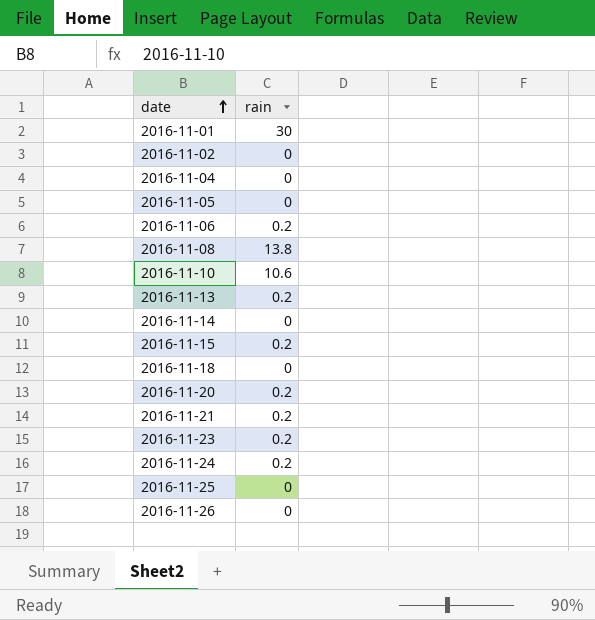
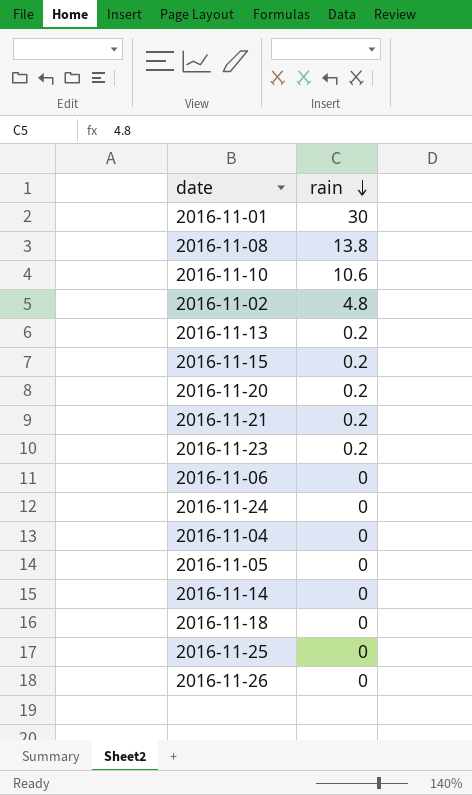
row order: date ascending -> rain descending
2016-11-02 | rain: 0 -> 4.8
2016-11-06 | rain: 0.2 -> 0
2016-11-24 | rain: 0.2 -> 0

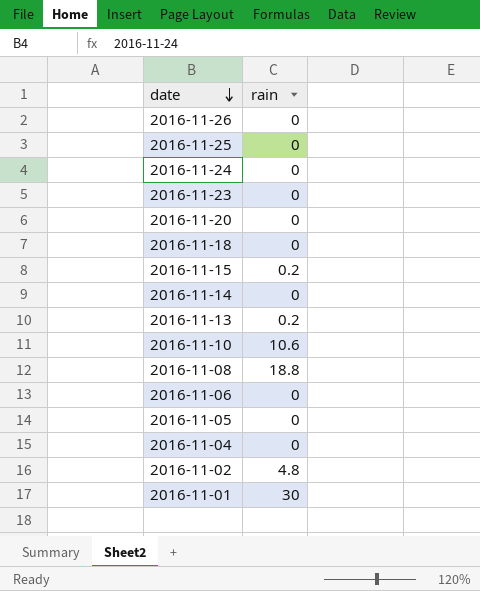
row order: rain descending -> date descending
row 2016-11-21: 0.2 -> none
2016-11-23 | rain: 0.2 -> 0
2016-11-20 | rain: 0.2 -> 0
2016-11-08 | rain: 13.8 -> 18.8

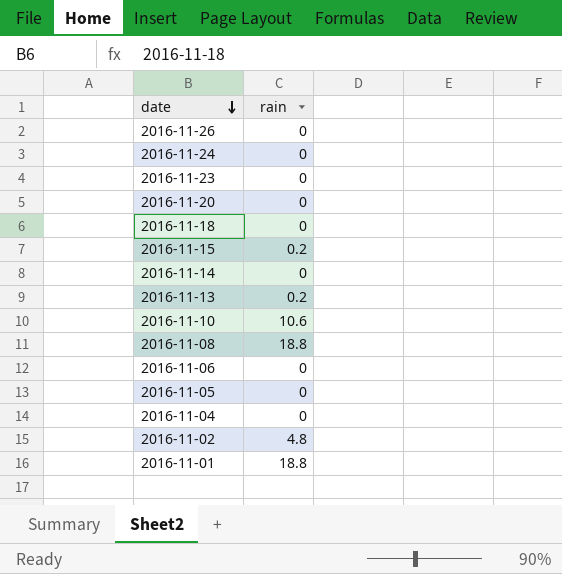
row 2016-11-25: 0 -> none
2016-11-01 | rain: 30 -> 18.8

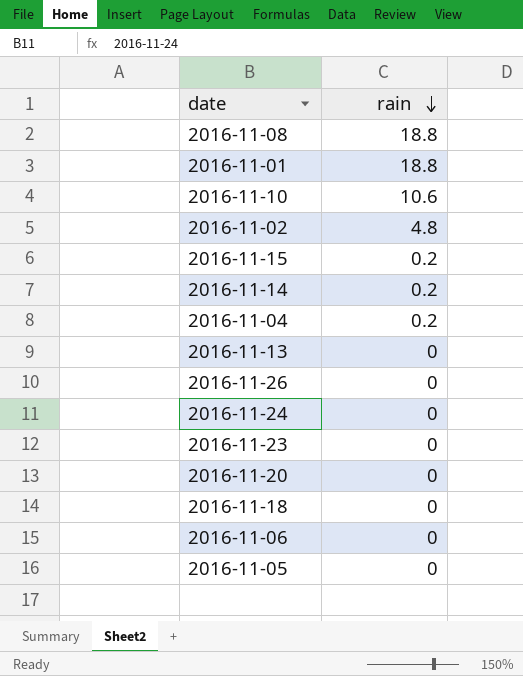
row order: date descending -> rain descending
2016-11-14 | rain: 0 -> 0.2
2016-11-04 | rain: 0 -> 0.2
2016-11-13 | rain: 0.2 -> 0

